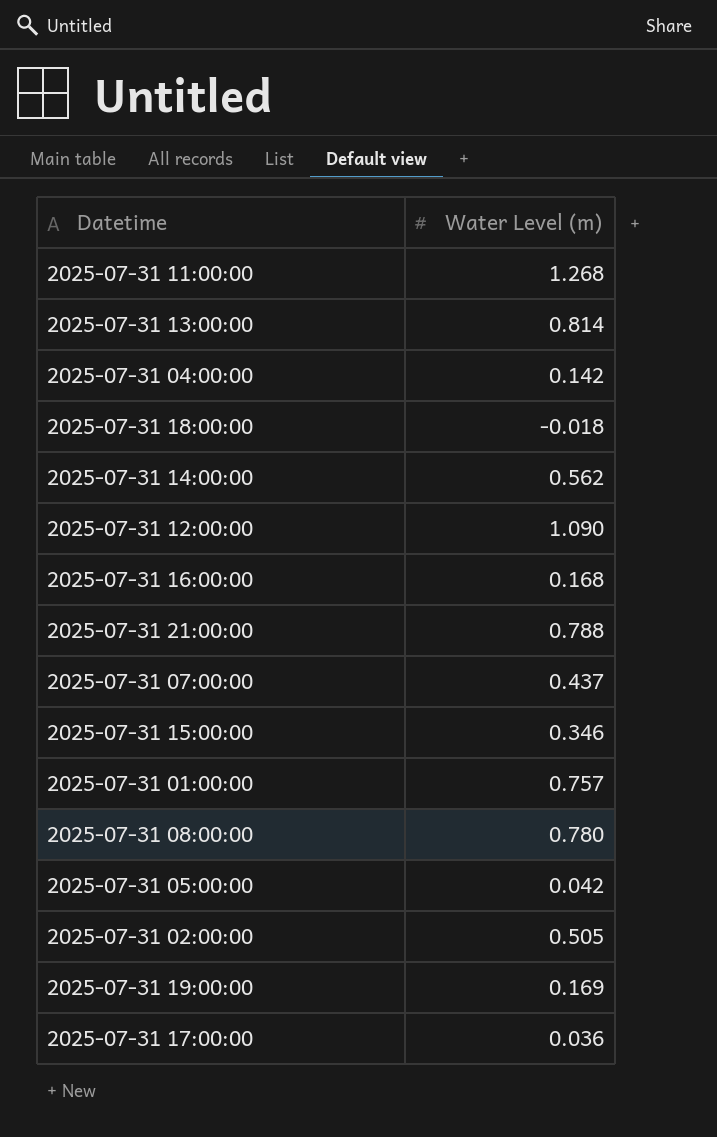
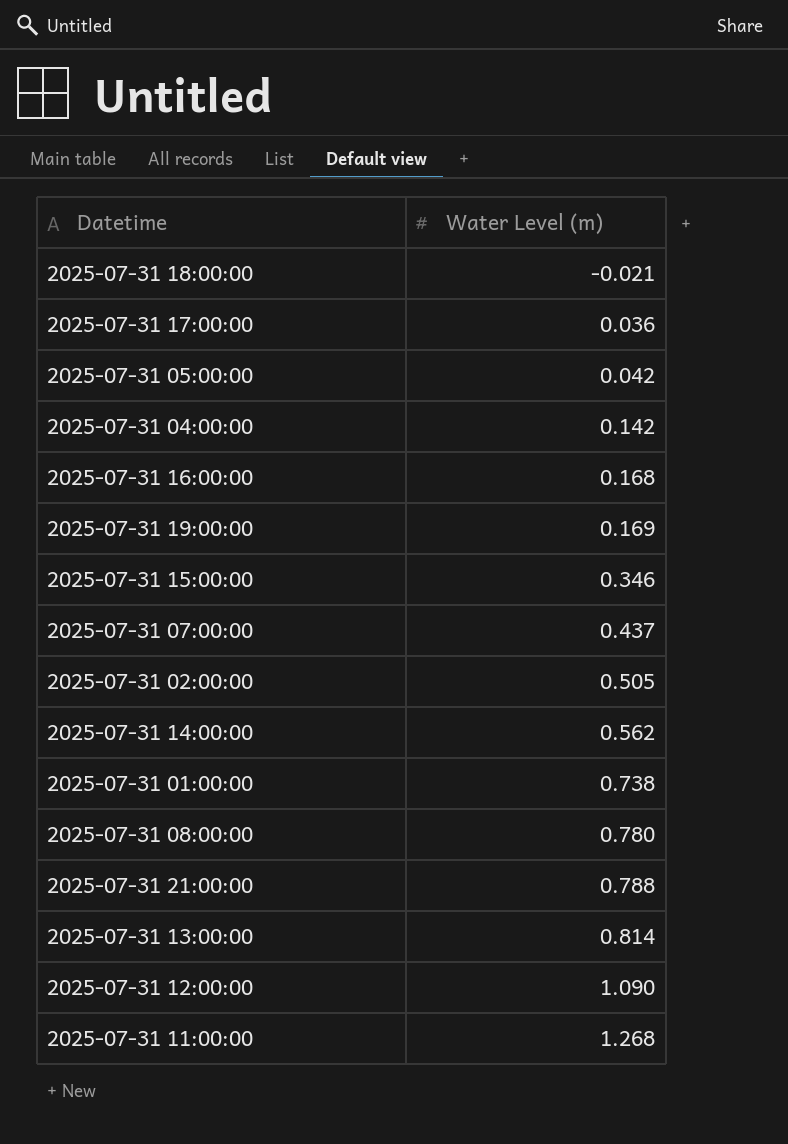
row order: none -> Water Level (m) ascending
2025-07-31 18:00:00 | Water Level (m): -0.018 -> -0.021
2025-07-31 01:00:00 | Water Level (m): 0.757 -> 0.738

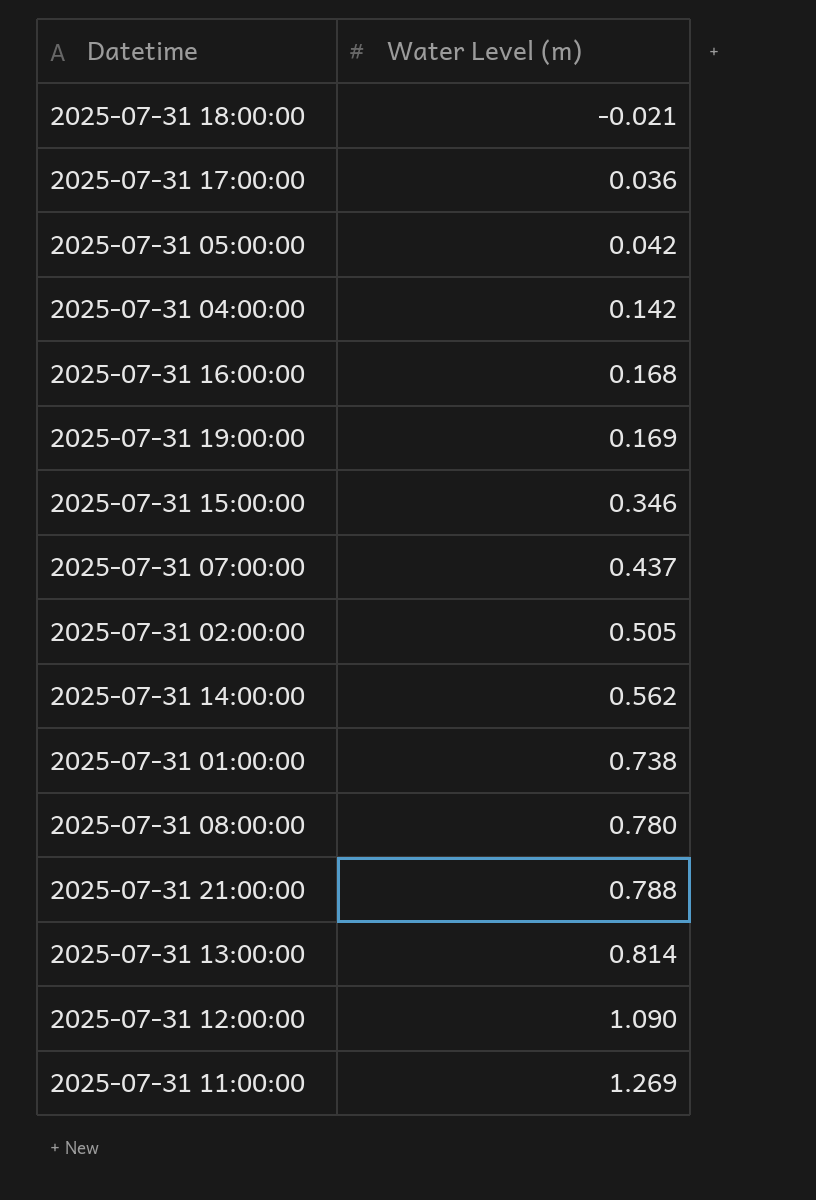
2025-07-31 11:00:00 | Water Level (m): 1.268 -> 1.269

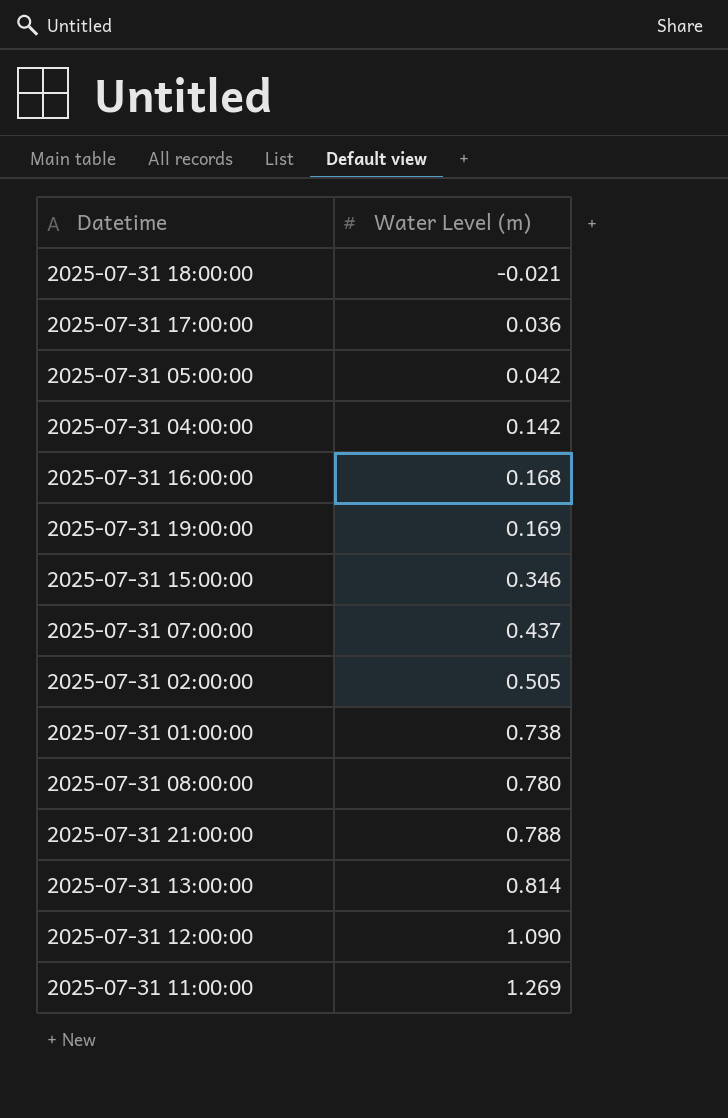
row 2025-07-31 14:00:00: 0.562 -> none

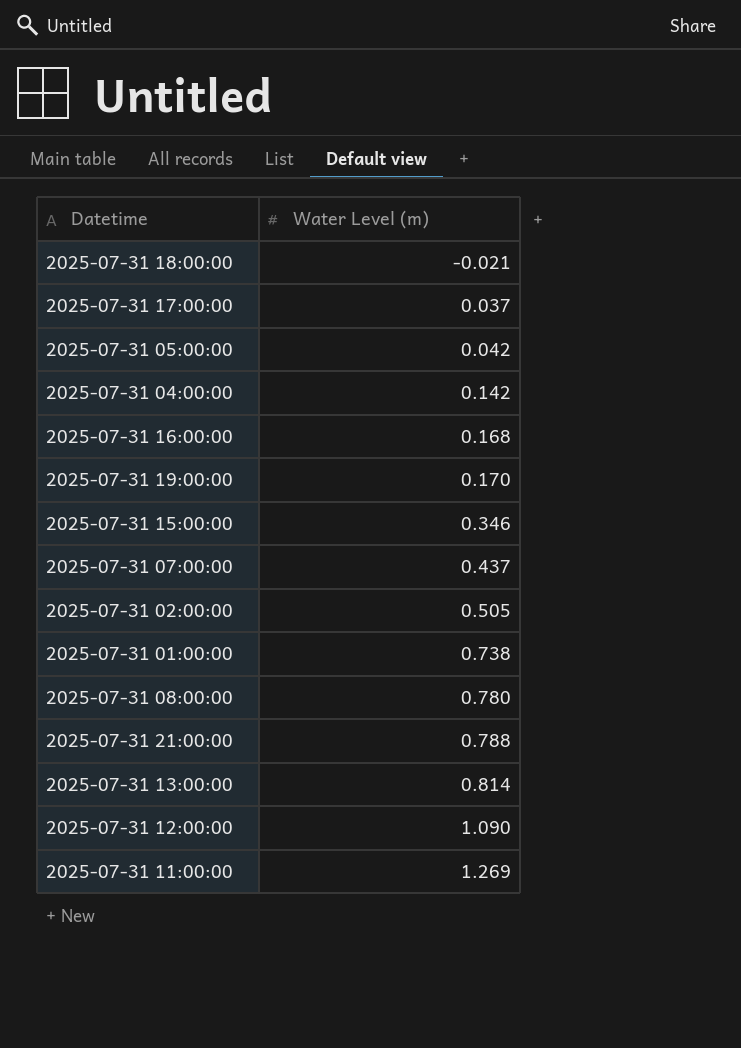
2025-07-31 17:00:00 | Water Level (m): 0.036 -> 0.037
2025-07-31 19:00:00 | Water Level (m): 0.169 -> 0.170

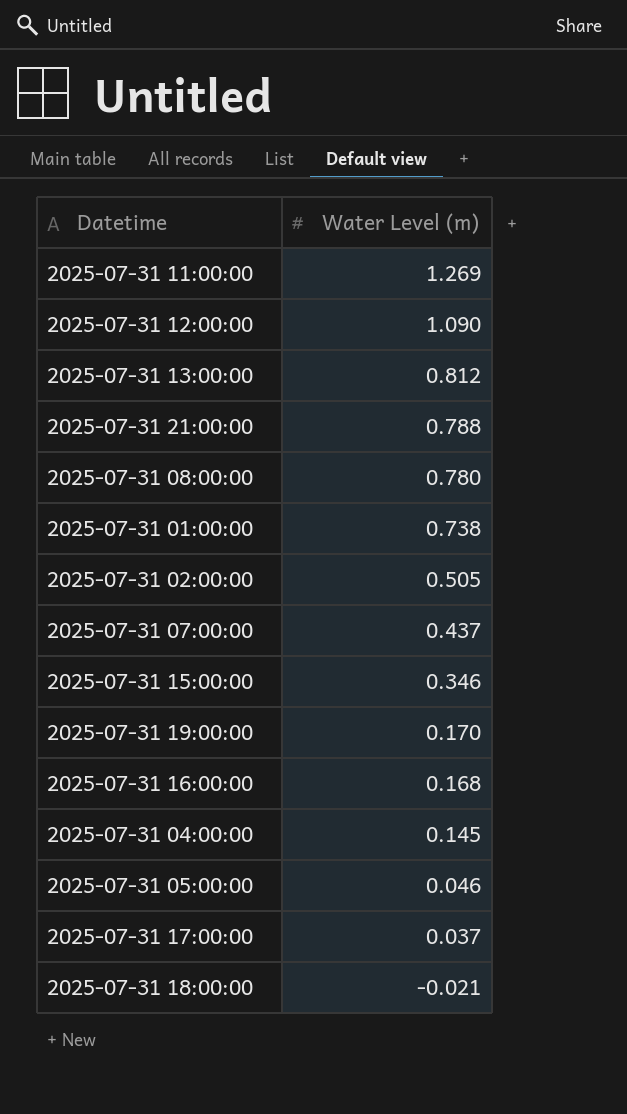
row order: Water Level (m) ascending -> Water Level (m) descending
2025-07-31 13:00:00 | Water Level (m): 0.814 -> 0.812
2025-07-31 04:00:00 | Water Level (m): 0.142 -> 0.145
2025-07-31 05:00:00 | Water Level (m): 0.042 -> 0.046

